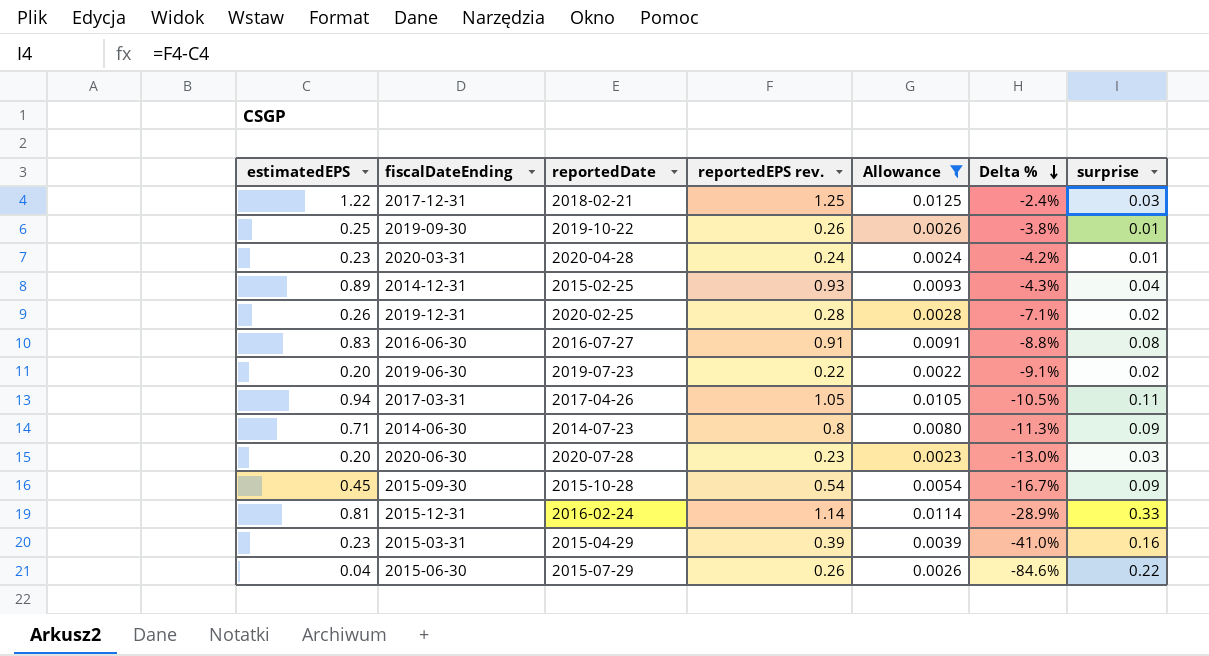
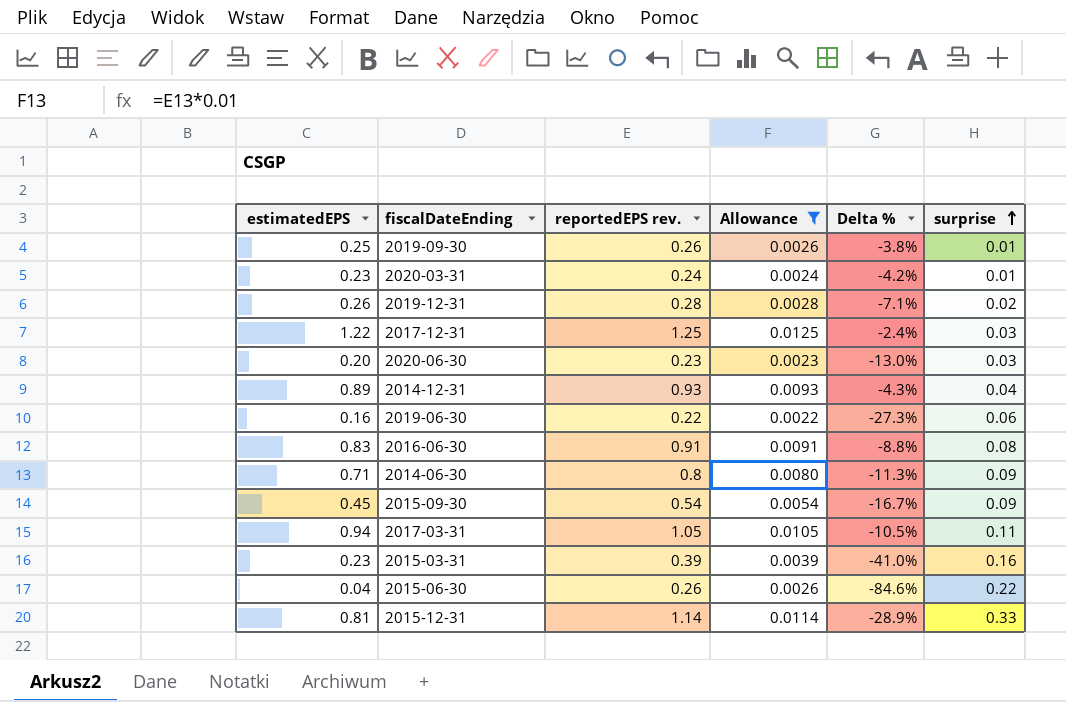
row order: Delta % descending -> surprise ascending
column reportedDate | position: 3 -> none
2019-06-30 | estimatedEPS: 0.20 -> 0.16
2019-06-30 | Delta %: -9.1% -> -27.3%
2019-06-30 | surprise: 0.02 -> 0.06

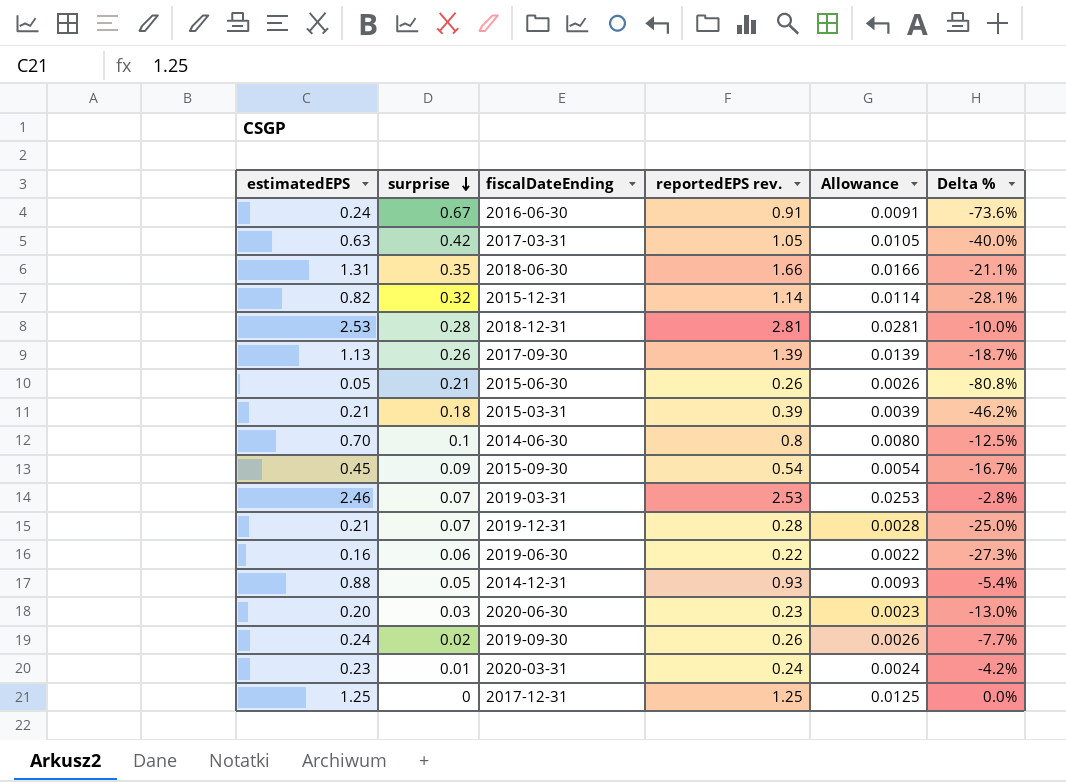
filter: Allowance <= 0.0125 -> none
row order: surprise ascending -> surprise descending
column surprise | position: 6 -> 2
2016-06-30 | estimatedEPS: 0.83 -> 0.24
2016-06-30 | surprise: 0.08 -> 0.67
2016-06-30 | Delta %: -8.8% -> -73.6%
2017-03-31 | estimatedEPS: 0.94 -> 0.63
2017-03-31 | surprise: 0.11 -> 0.42
2017-03-31 | Delta %: -10.5% -> -40.0%
2015-12-31 | estimatedEPS: 0.81 -> 0.82
2015-12-31 | surprise: 0.33 -> 0.32
2015-12-31 | Delta %: -28.9% -> -28.1%
2015-06-30 | estimatedEPS: 0.04 -> 0.05
2015-06-30 | surprise: 0.22 -> 0.21
2015-06-30 | Delta %: -84.6% -> -80.8%
2015-03-31 | estimatedEPS: 0.23 -> 0.21
2015-03-31 | surprise: 0.16 -> 0.18
2015-03-31 | Delta %: -41.0% -> -46.2%
2014-06-30 | estimatedEPS: 0.71 -> 0.70
2014-06-30 | surprise: 0.09 -> 0.1
2014-06-30 | Delta %: -11.3% -> -12.5%
2019-12-31 | estimatedEPS: 0.26 -> 0.21
2019-12-31 | surprise: 0.02 -> 0.07
2019-12-31 | Delta %: -7.1% -> -25.0%
2014-12-31 | estimatedEPS: 0.89 -> 0.88
2014-12-31 | surprise: 0.04 -> 0.05
2014-12-31 | Delta %: -4.3% -> -5.4%
2019-09-30 | estimatedEPS: 0.25 -> 0.24
2019-09-30 | surprise: 0.01 -> 0.02
2019-09-30 | Delta %: -3.8% -> -7.7%
2017-12-31 | estimatedEPS: 1.22 -> 1.25
2017-12-31 | surprise: 0.03 -> 0
2017-12-31 | Delta %: -2.4% -> 0.0%

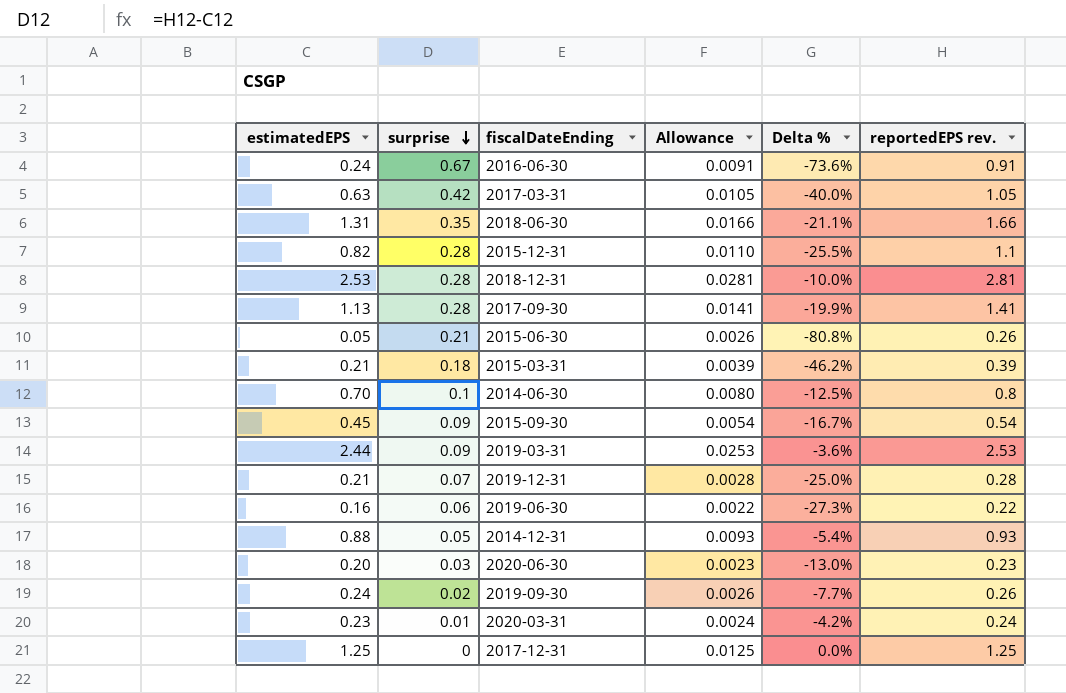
column reportedEPS rev. | position: 4 -> 6
2015-12-31 | surprise: 0.32 -> 0.28
2015-12-31 | Allowance: 0.0114 -> 0.0110
2015-12-31 | Delta %: -28.1% -> -25.5%
2015-12-31 | reportedEPS rev.: 1.14 -> 1.1
2017-09-30 | surprise: 0.26 -> 0.28
2017-09-30 | Allowance: 0.0139 -> 0.0141
2017-09-30 | Delta %: -18.7% -> -19.9%
2017-09-30 | reportedEPS rev.: 1.39 -> 1.41
2019-03-31 | estimatedEPS: 2.46 -> 2.44
2019-03-31 | surprise: 0.07 -> 0.09
2019-03-31 | Delta %: -2.8% -> -3.6%

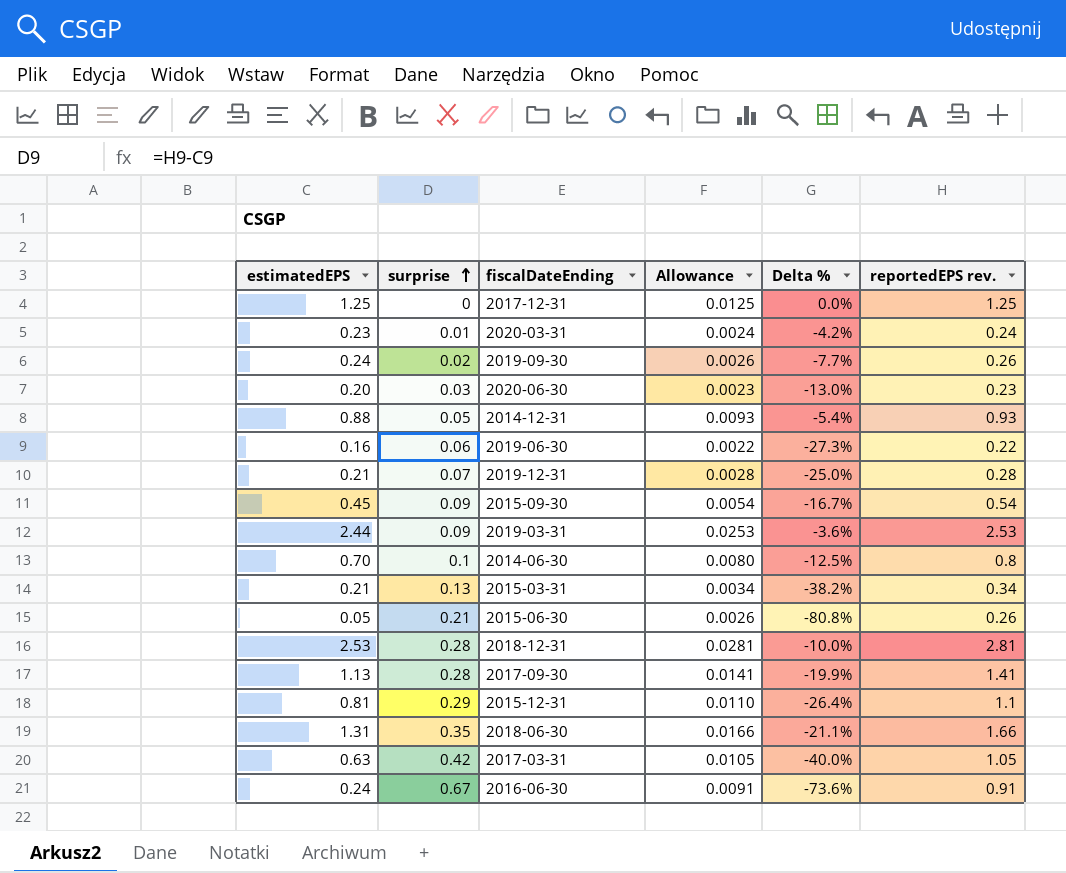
row order: surprise descending -> surprise ascending
2015-03-31 | surprise: 0.18 -> 0.13
2015-03-31 | Allowance: 0.0039 -> 0.0034
2015-03-31 | Delta %: -46.2% -> -38.2%
2015-03-31 | reportedEPS rev.: 0.39 -> 0.34
2015-12-31 | estimatedEPS: 0.82 -> 0.81
2015-12-31 | surprise: 0.28 -> 0.29
2015-12-31 | Delta %: -25.5% -> -26.4%

